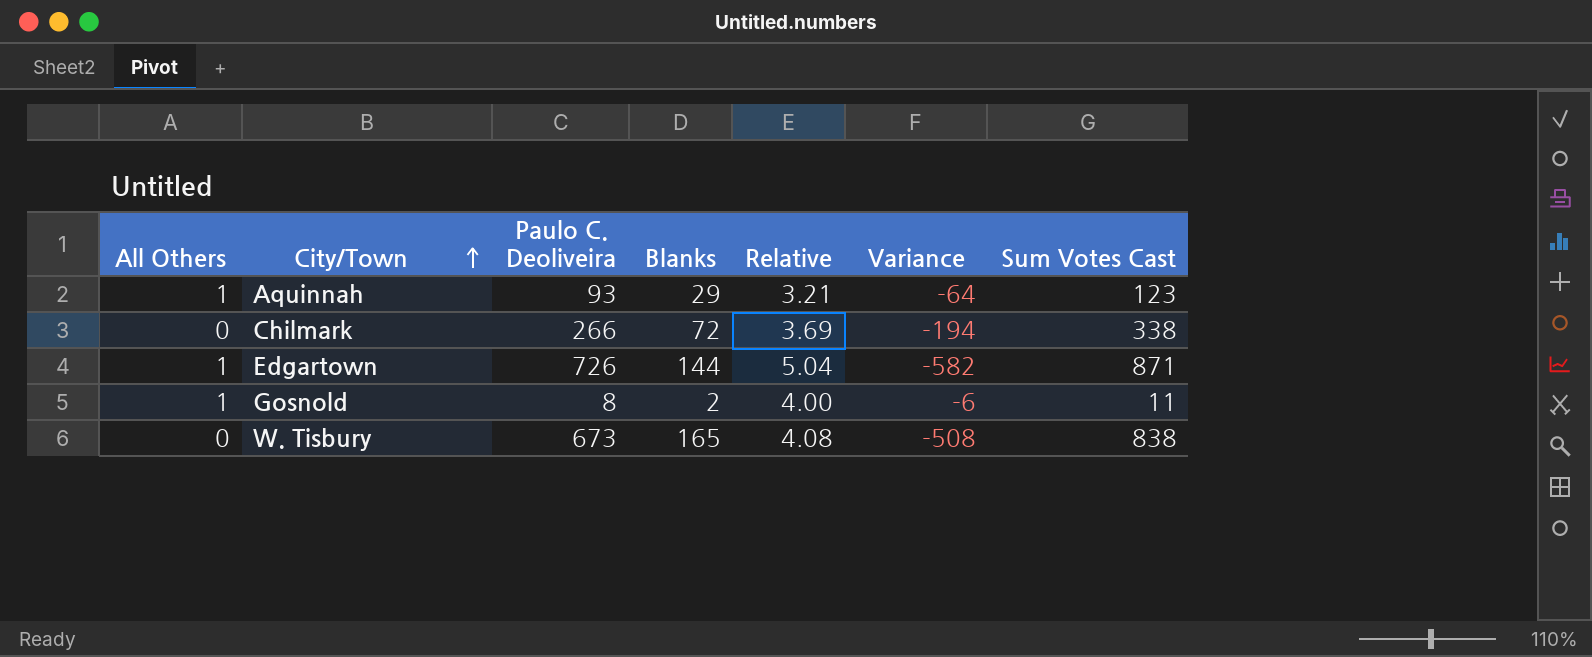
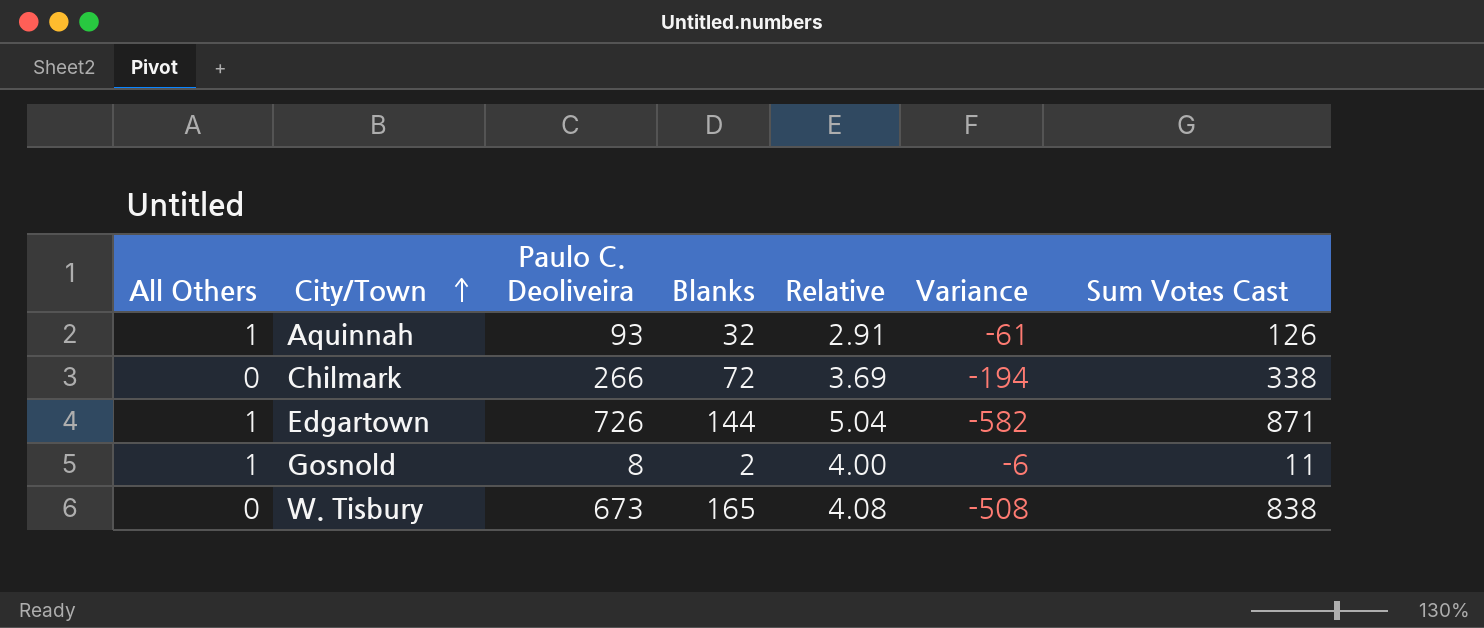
Aquinnah | Blanks: 29 -> 32
Aquinnah | Relative: 3.21 -> 2.91
Aquinnah | Variance: -64 -> -61
Aquinnah | Sum Votes Cast: 123 -> 126

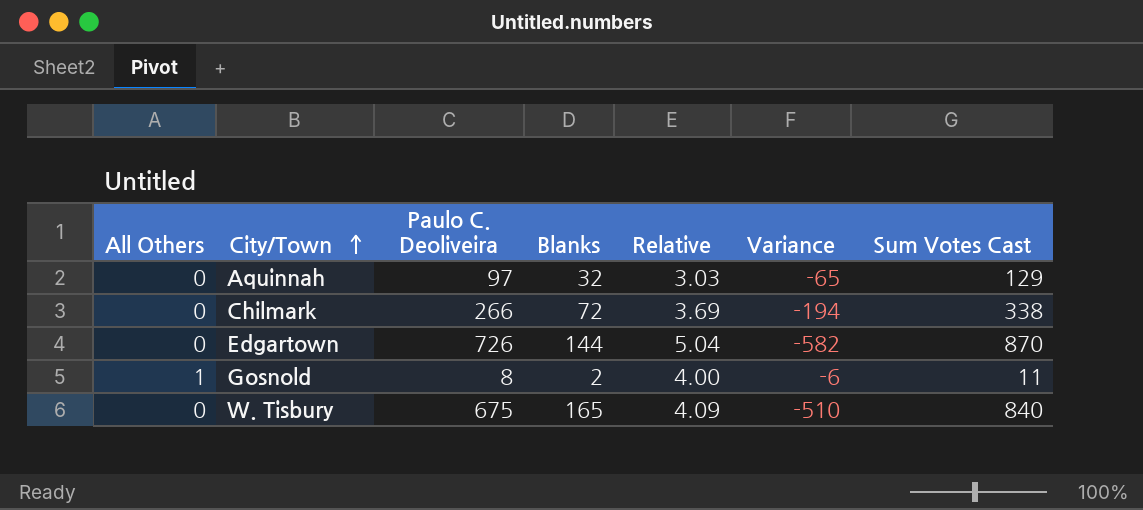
Aquinnah | All Others: 1 -> 0
Aquinnah | Paulo C. Deoliveira: 93 -> 97
Aquinnah | Relative: 2.91 -> 3.03
Aquinnah | Variance: -61 -> -65
Aquinnah | Sum Votes Cast: 126 -> 129
Edgartown | All Others: 1 -> 0
Edgartown | Sum Votes Cast: 871 -> 870
W. Tisbury | Paulo C. Deoliveira: 673 -> 675
W. Tisbury | Relative: 4.08 -> 4.09
W. Tisbury | Variance: -508 -> -510
W. Tisbury | Sum Votes Cast: 838 -> 840

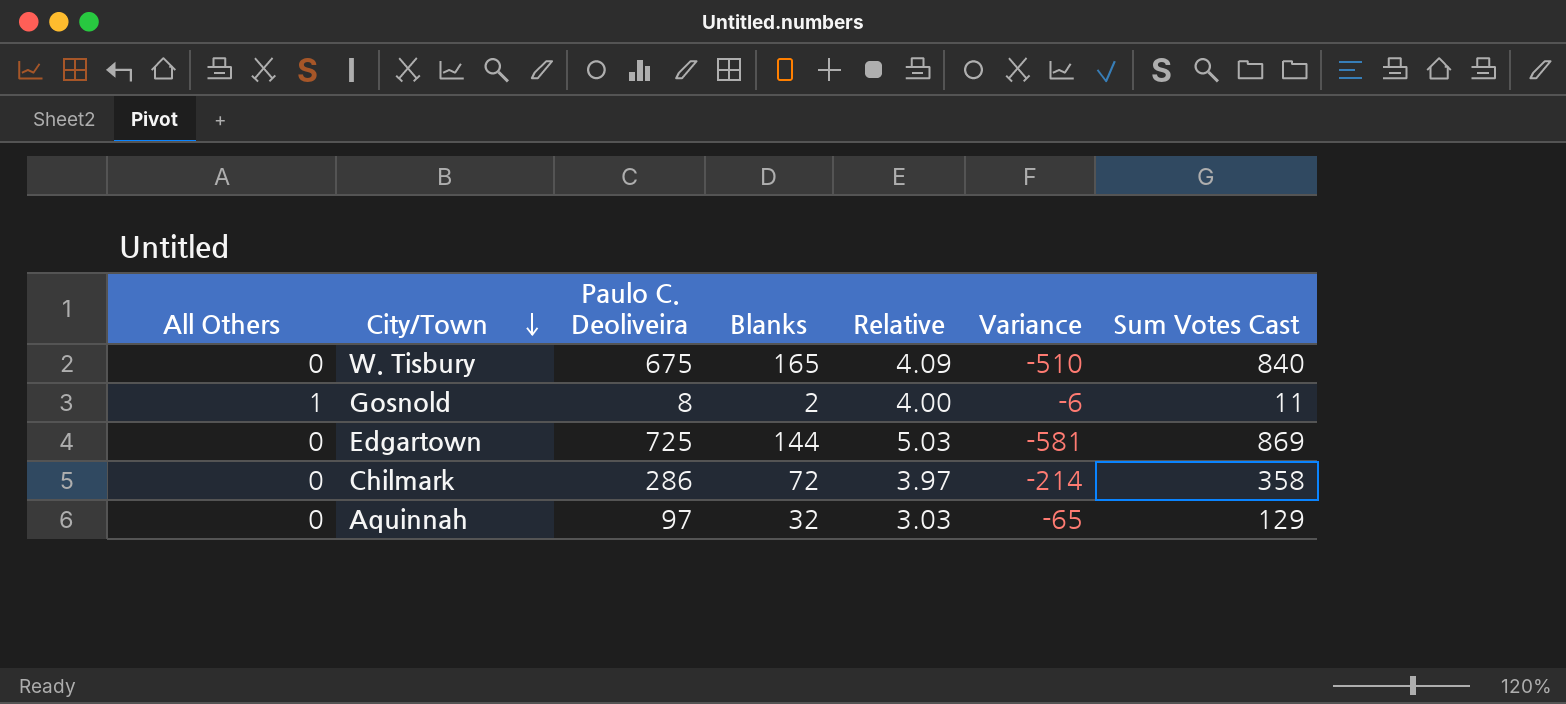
row order: City/Town ascending -> City/Town descending
Edgartown | Paulo C. Deoliveira: 726 -> 725
Edgartown | Relative: 5.04 -> 5.03
Edgartown | Variance: -582 -> -581
Edgartown | Sum Votes Cast: 870 -> 869
Chilmark | Paulo C. Deoliveira: 266 -> 286
Chilmark | Relative: 3.69 -> 3.97
Chilmark | Variance: -194 -> -214
Chilmark | Sum Votes Cast: 338 -> 358

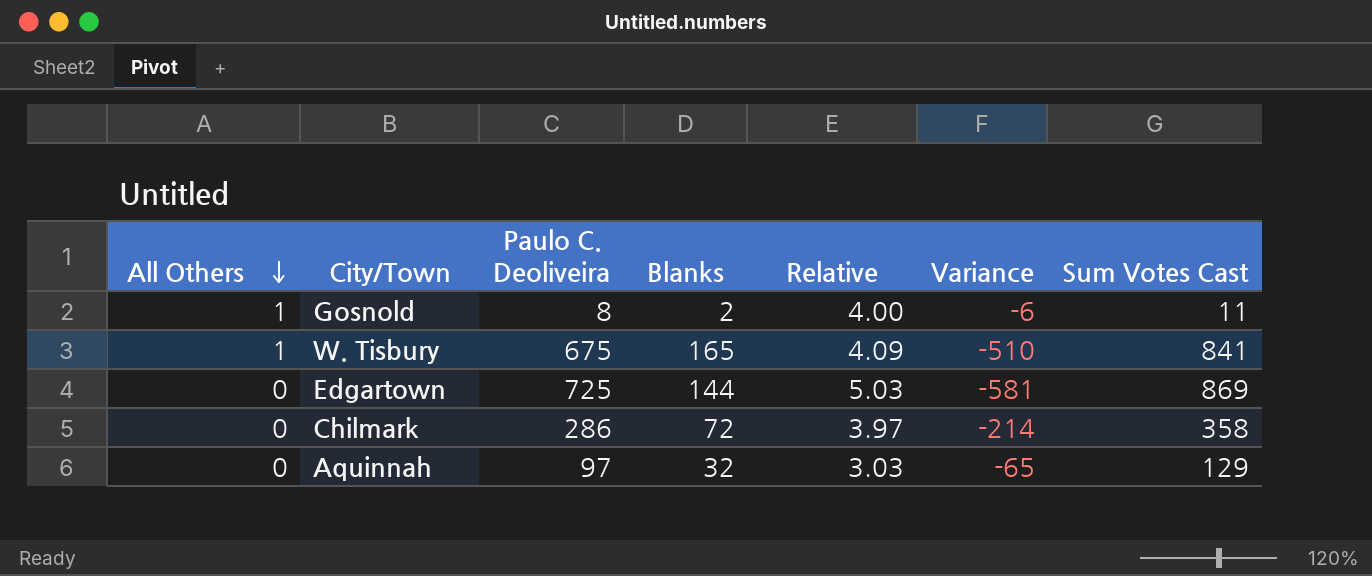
row order: City/Town descending -> All Others descending
W. Tisbury | All Others: 0 -> 1
W. Tisbury | Sum Votes Cast: 840 -> 841

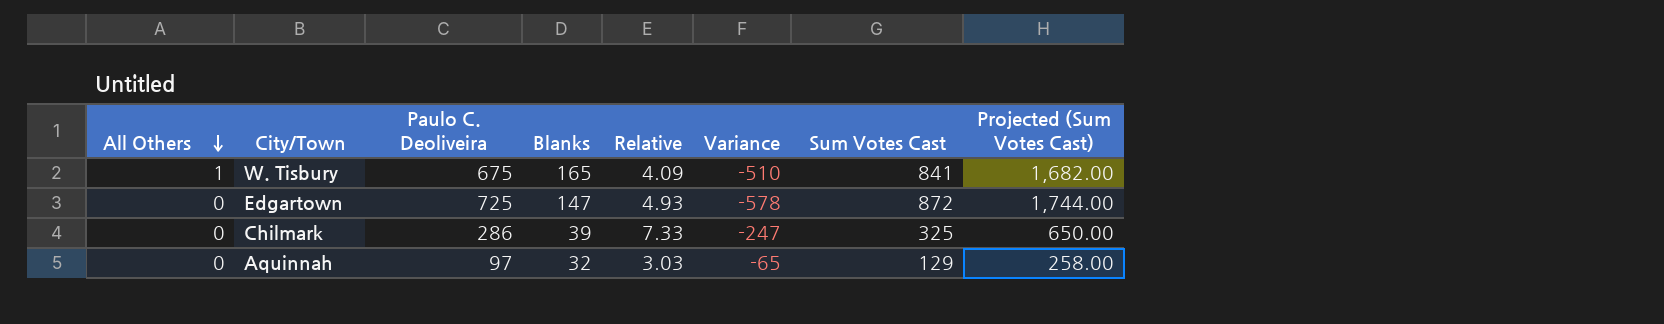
column Projected (Sum Votes Cast) | formula: none -> [Sum Votes Cast] * 2
row Gosnold: 1 | 8 | 2 | 4.00 | -6 | 11 -> none
Edgartown | Blanks: 144 -> 147
Edgartown | Relative: 5.03 -> 4.93
Edgartown | Variance: -581 -> -578
Edgartown | Sum Votes Cast: 869 -> 872
Chilmark | Blanks: 72 -> 39
Chilmark | Relative: 3.97 -> 7.33
Chilmark | Variance: -214 -> -247
Chilmark | Sum Votes Cast: 358 -> 325

